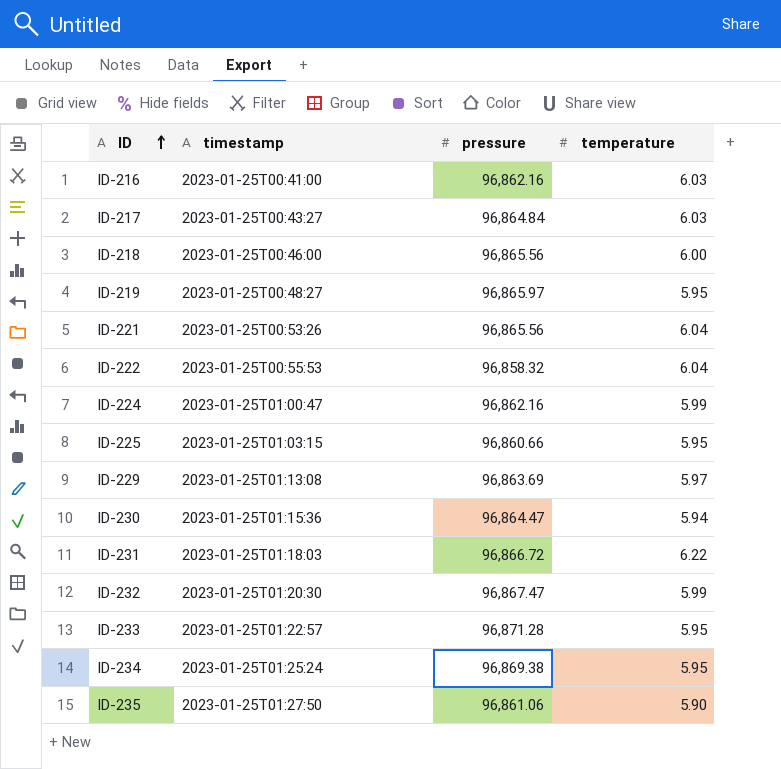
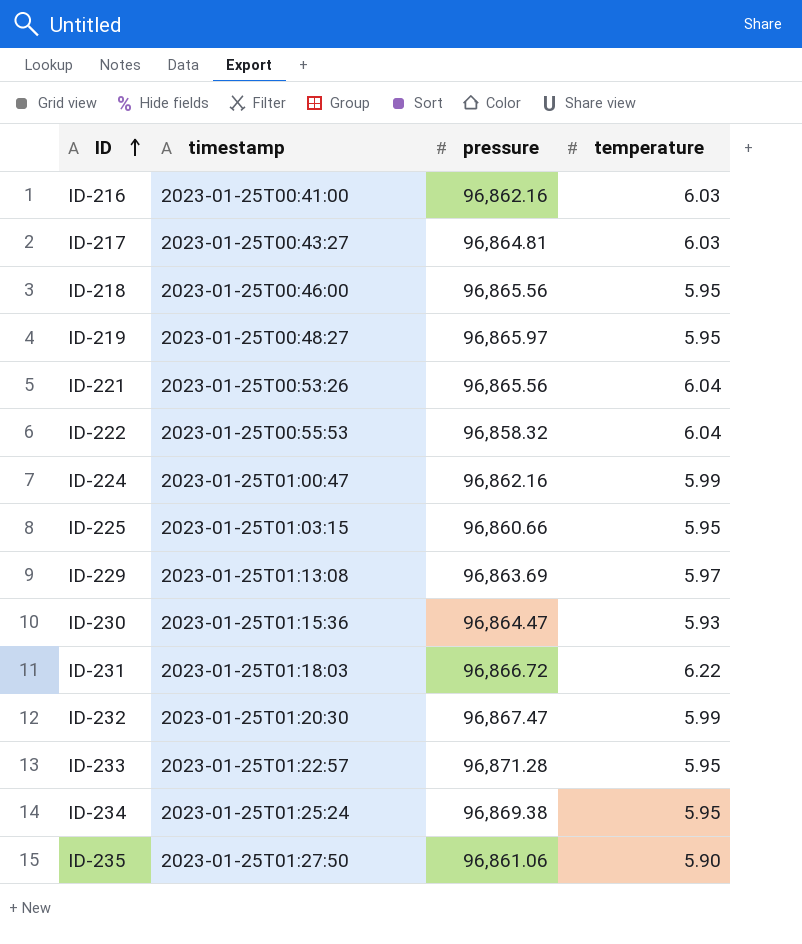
ID-217 | pressure: 96,864.84 -> 96,864.81
ID-218 | temperature: 6.00 -> 5.95
ID-230 | temperature: 5.94 -> 5.93

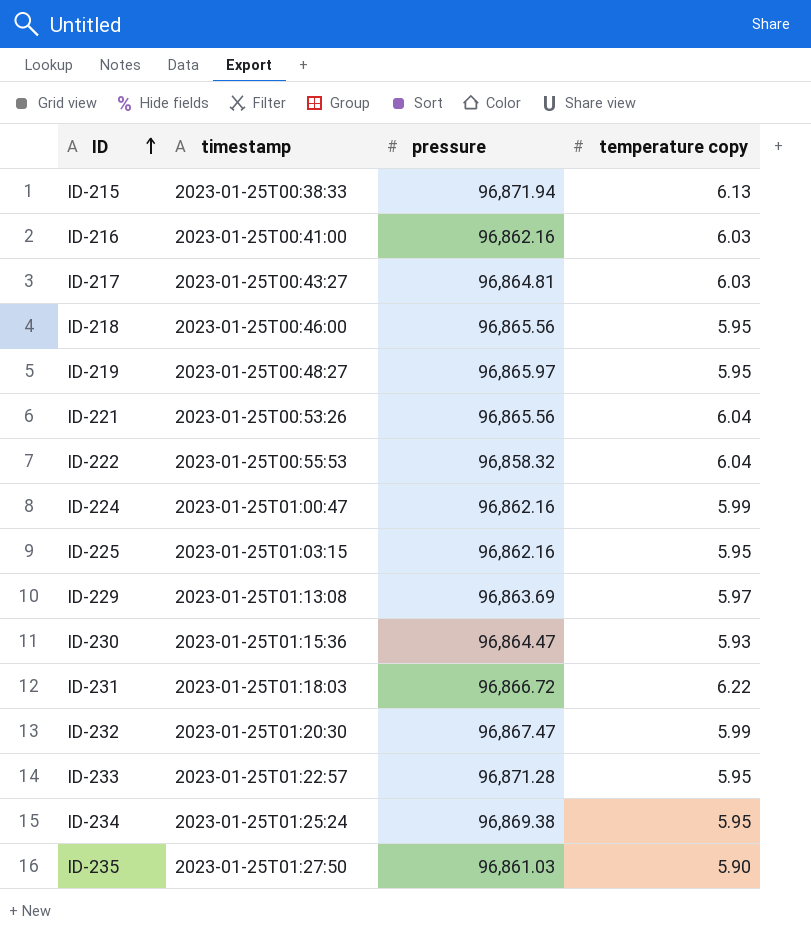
column name: temperature -> temperature copy
row ID-215: none -> 2023-01-25T00:38:33 | 96,871.94 | 6.13
ID-225 | pressure: 96,860.66 -> 96,862.16
ID-235 | pressure: 96,861.06 -> 96,861.03

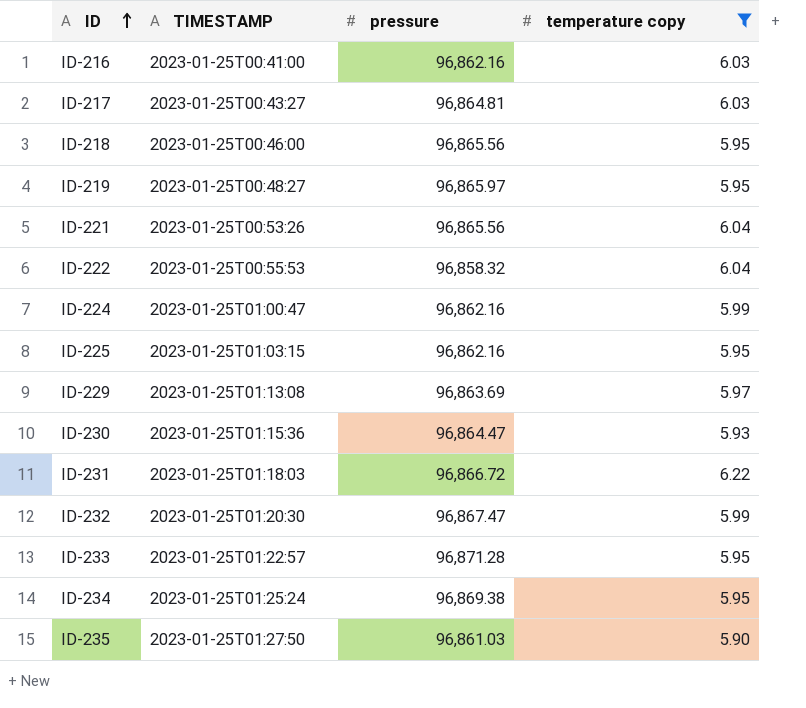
filter: none -> temperature copy != 6.13
column name: timestamp -> TIMESTAMP

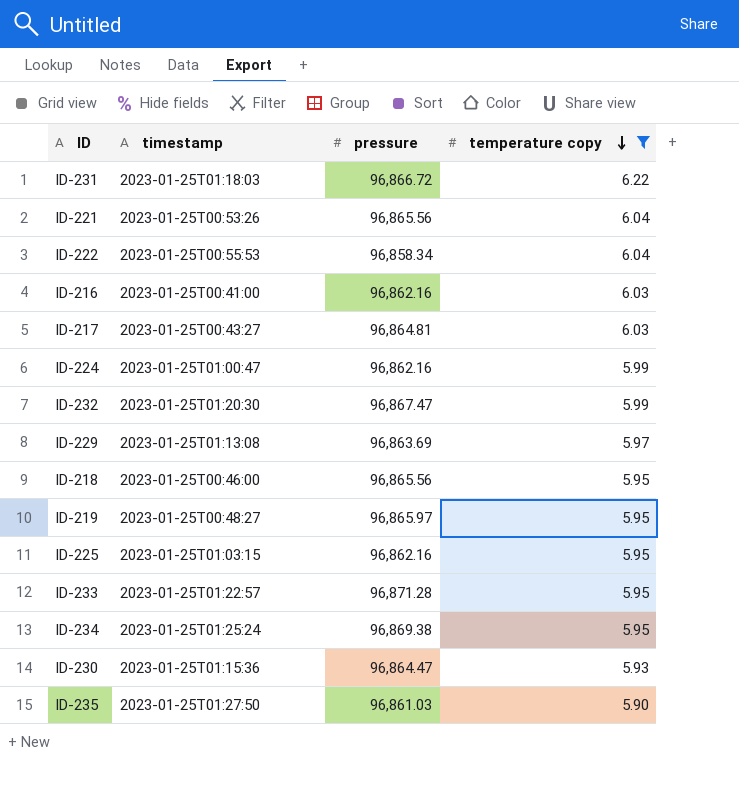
row order: ID ascending -> temperature copy descending
column name: TIMESTAMP -> timestamp
ID-222 | pressure: 96,858.32 -> 96,858.34

